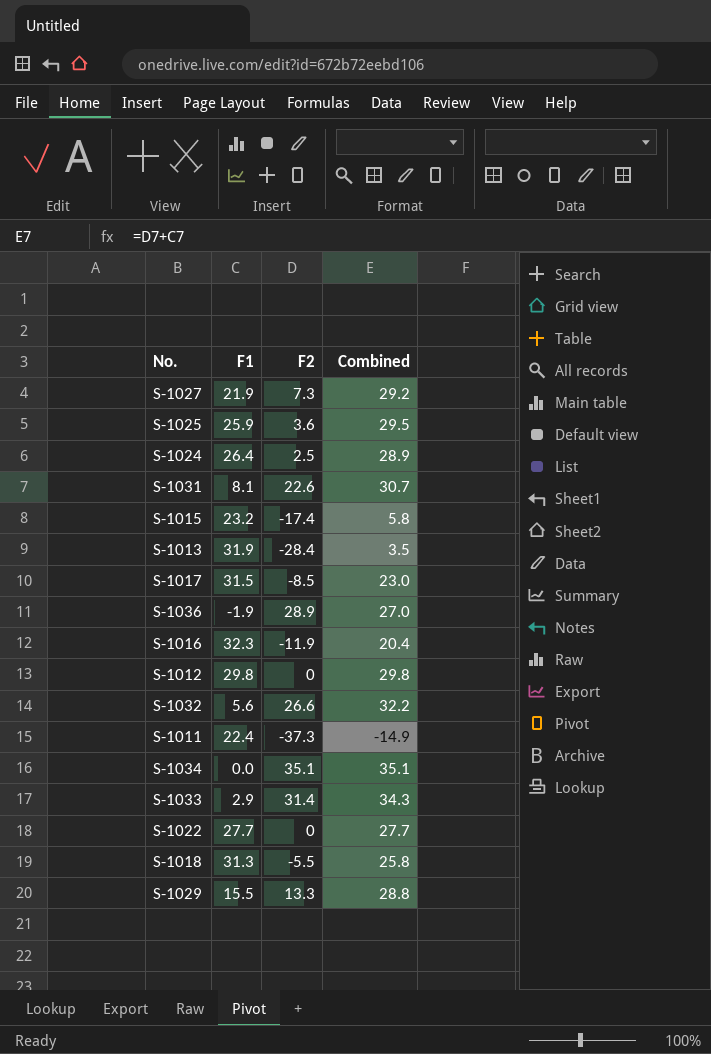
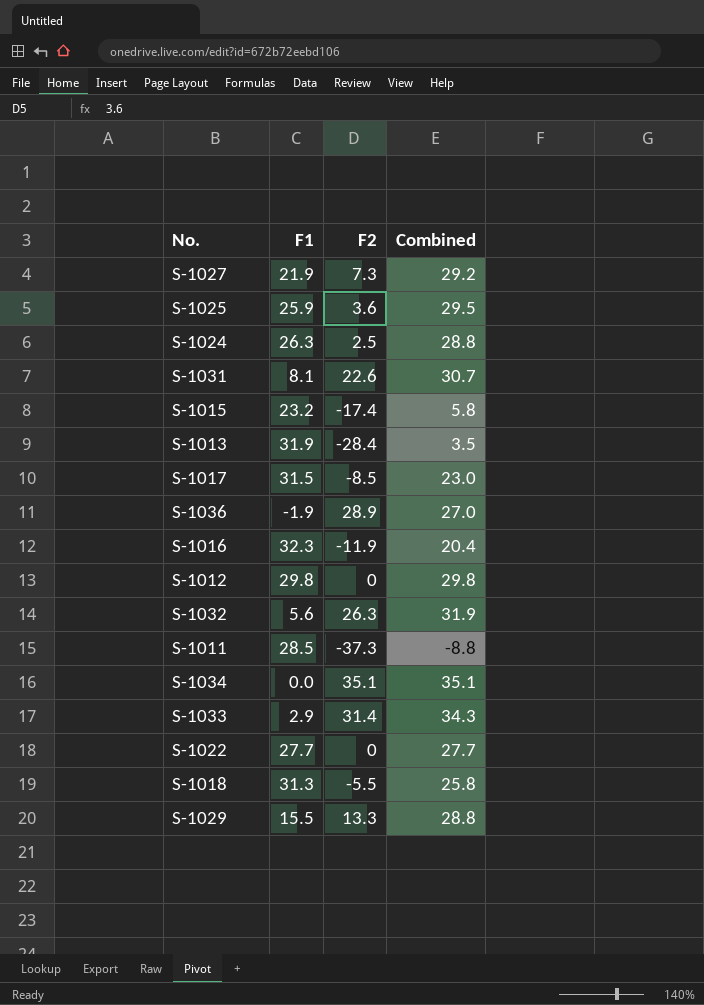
S-1024 | F1: 26.4 -> 26.3
S-1024 | Combined: 28.9 -> 28.8
S-1032 | F2: 26.6 -> 26.3
S-1032 | Combined: 32.2 -> 31.9
S-1011 | F1: 22.4 -> 28.5
S-1011 | Combined: -14.9 -> -8.8

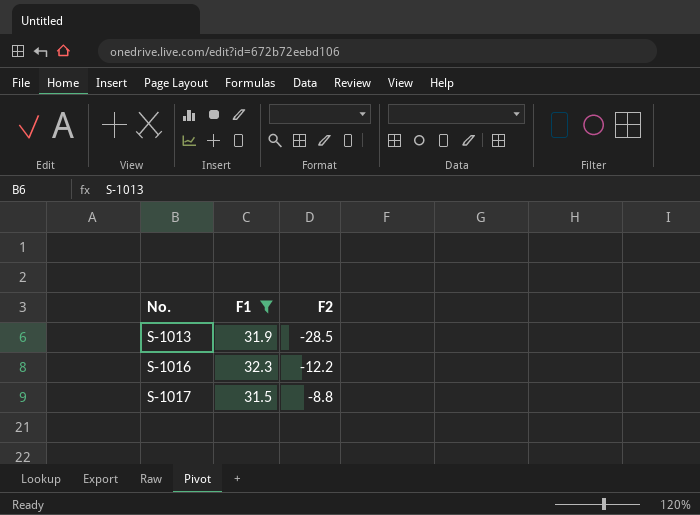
filter: none -> F1 >= 31.5
row order: none -> No. ascending
column Combined | formula: [F1] + [F2] -> none
S-1013 | F2: -28.4 -> -28.5
S-1016 | F2: -11.9 -> -12.2
S-1017 | F2: -8.5 -> -8.8

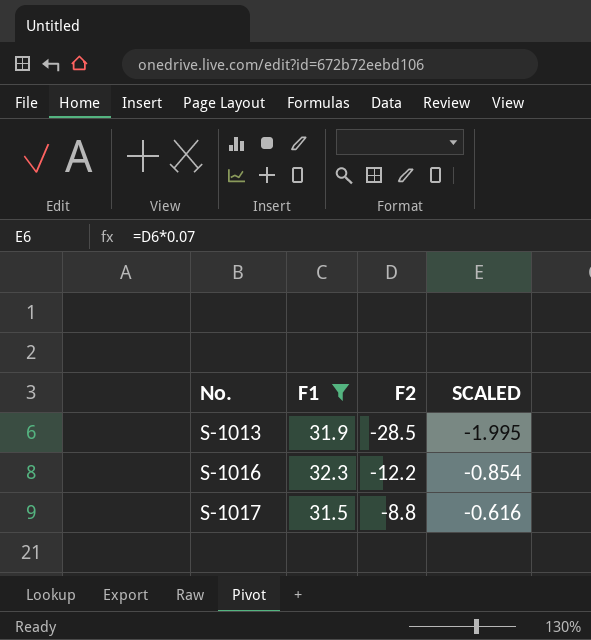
column SCALED | formula: none -> [F2] * 0.07

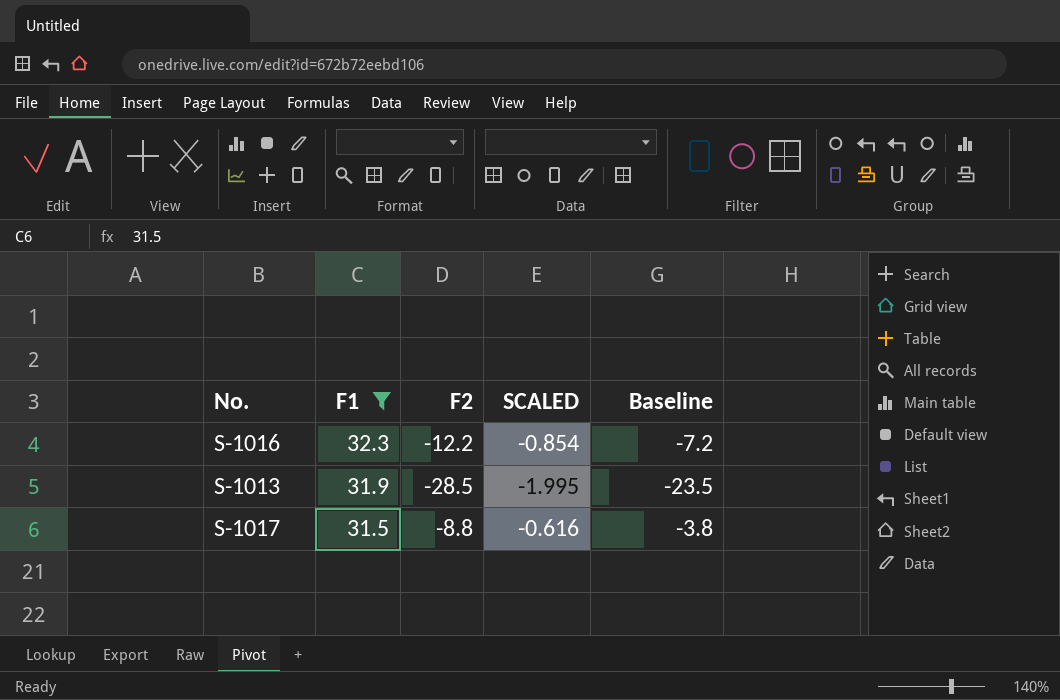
row order: No. ascending -> F1 descending
column Baseline | formula: none -> [F2] + 5

